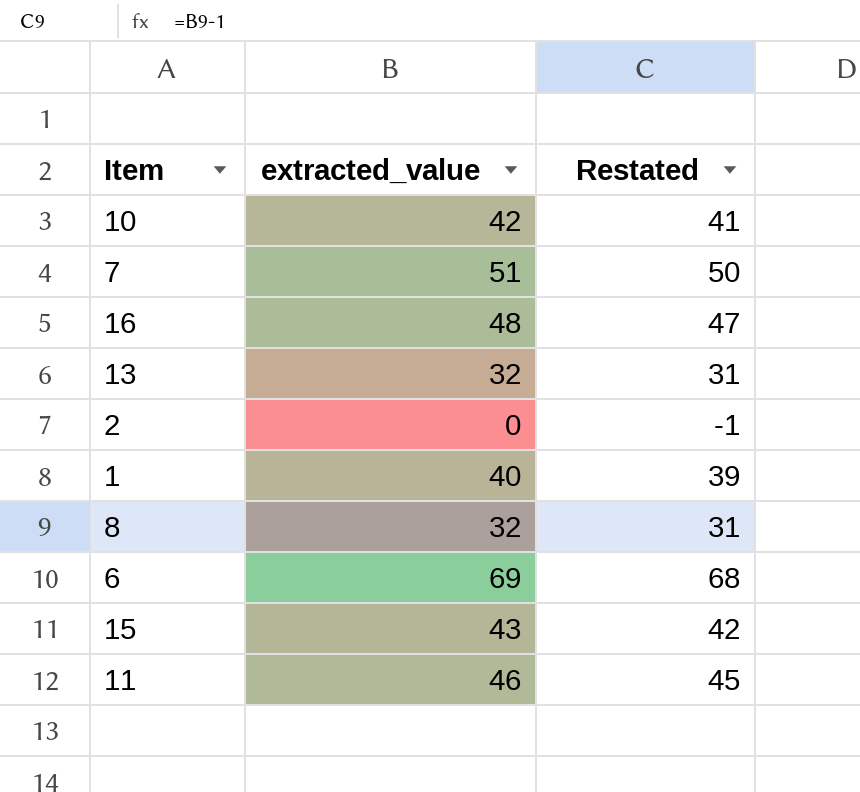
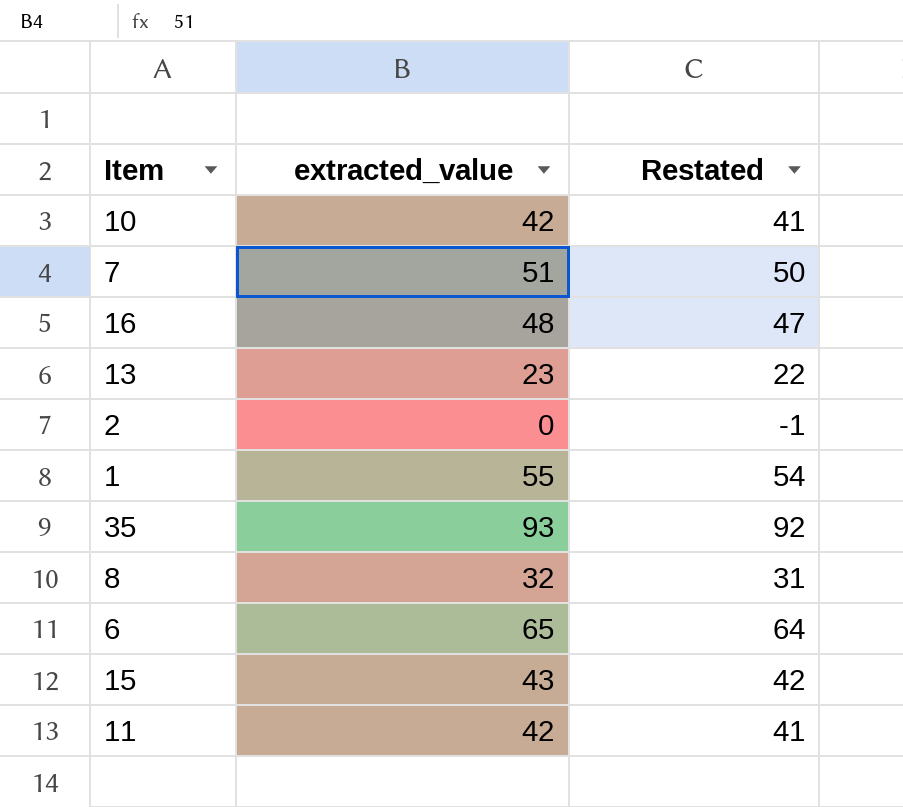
13 | extracted_value: 32 -> 23
13 | Restated: 31 -> 22
1 | extracted_value: 40 -> 55
1 | Restated: 39 -> 54
row 35: none -> 93 | 92
6 | extracted_value: 69 -> 65
6 | Restated: 68 -> 64
11 | extracted_value: 46 -> 42
11 | Restated: 45 -> 41

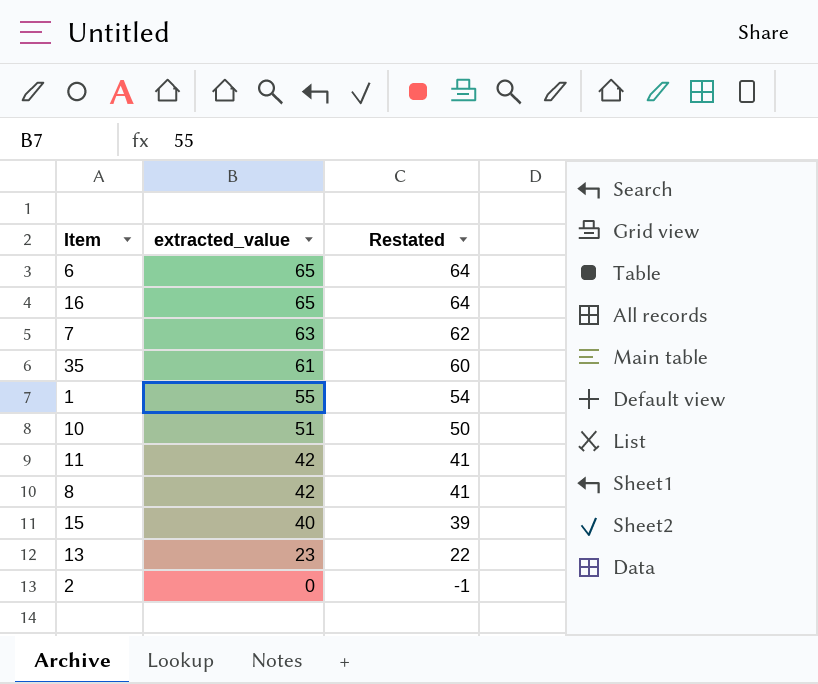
row order: none -> extracted_value descending
16 | extracted_value: 48 -> 65
16 | Restated: 47 -> 64
7 | extracted_value: 51 -> 63
7 | Restated: 50 -> 62
35 | extracted_value: 93 -> 61
35 | Restated: 92 -> 60
10 | extracted_value: 42 -> 51
10 | Restated: 41 -> 50
8 | extracted_value: 32 -> 42
8 | Restated: 31 -> 41
15 | extracted_value: 43 -> 40
15 | Restated: 42 -> 39

